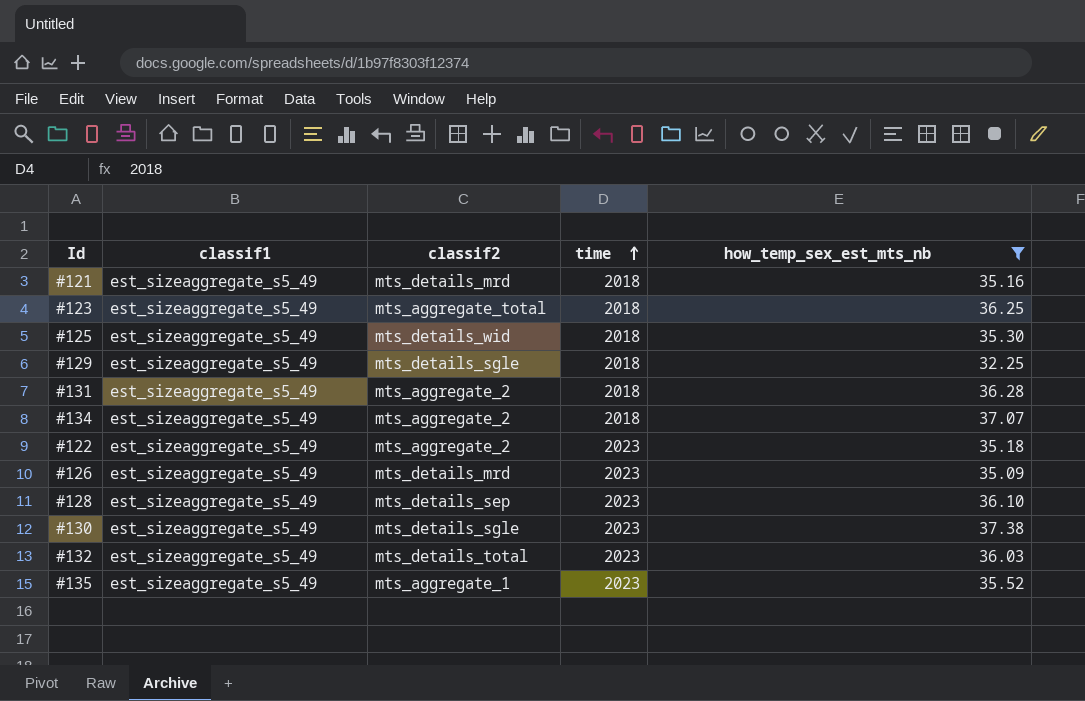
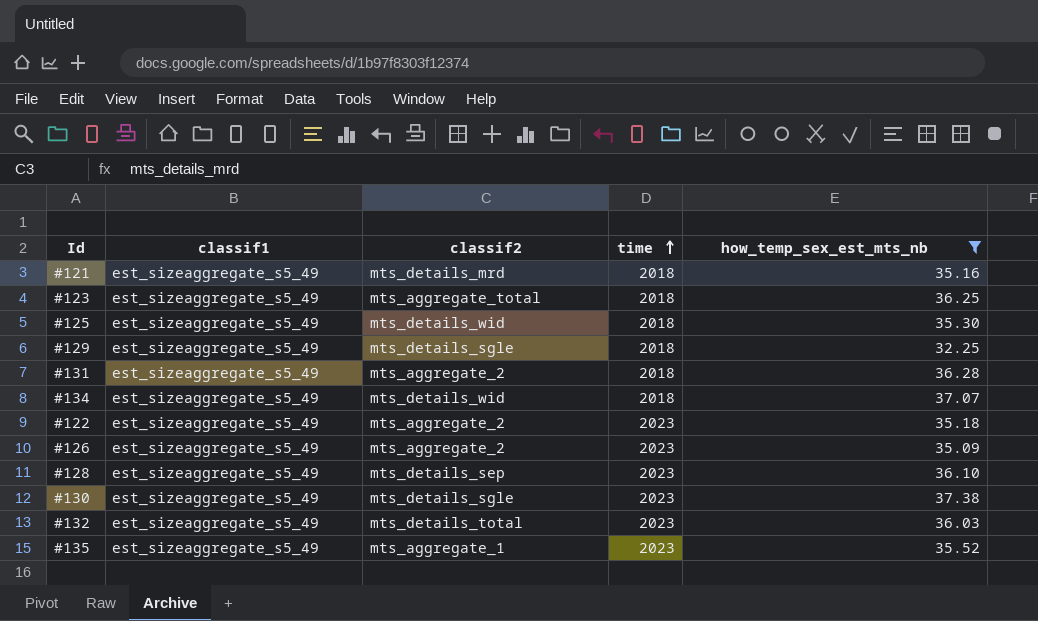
#134 | classif2: mts_aggregate_2 -> mts_details_wid
#126 | classif2: mts_details_mrd -> mts_aggregate_2

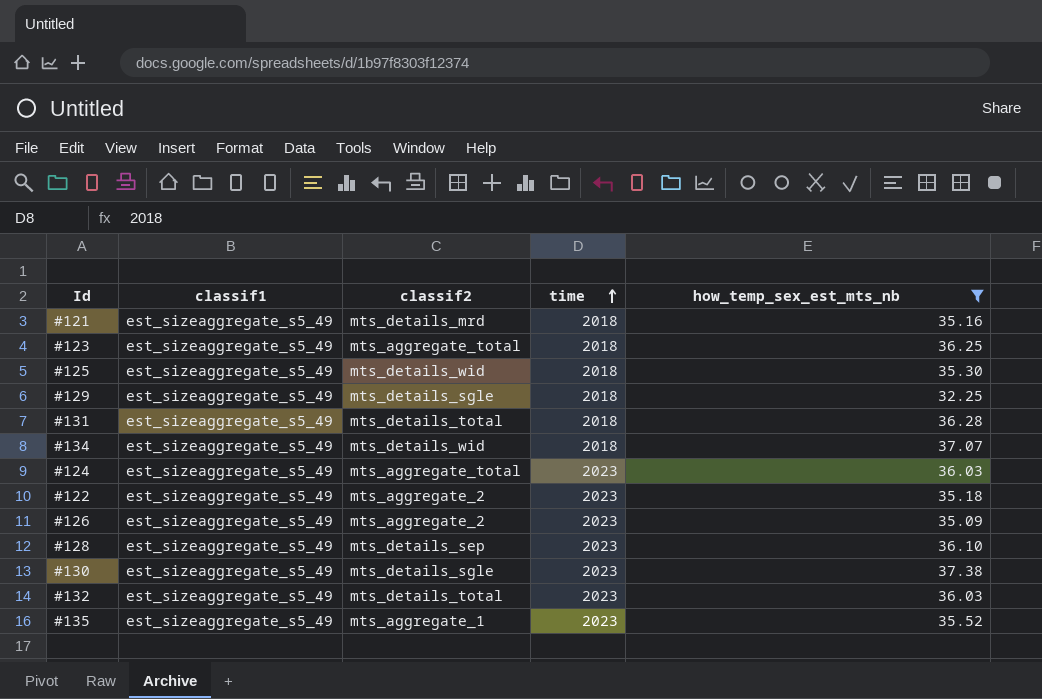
#131 | classif2: mts_aggregate_2 -> mts_details_total
row #124: none -> est_sizeaggregate_s5_49 | mts_aggregate_total | 2023 | 36.03

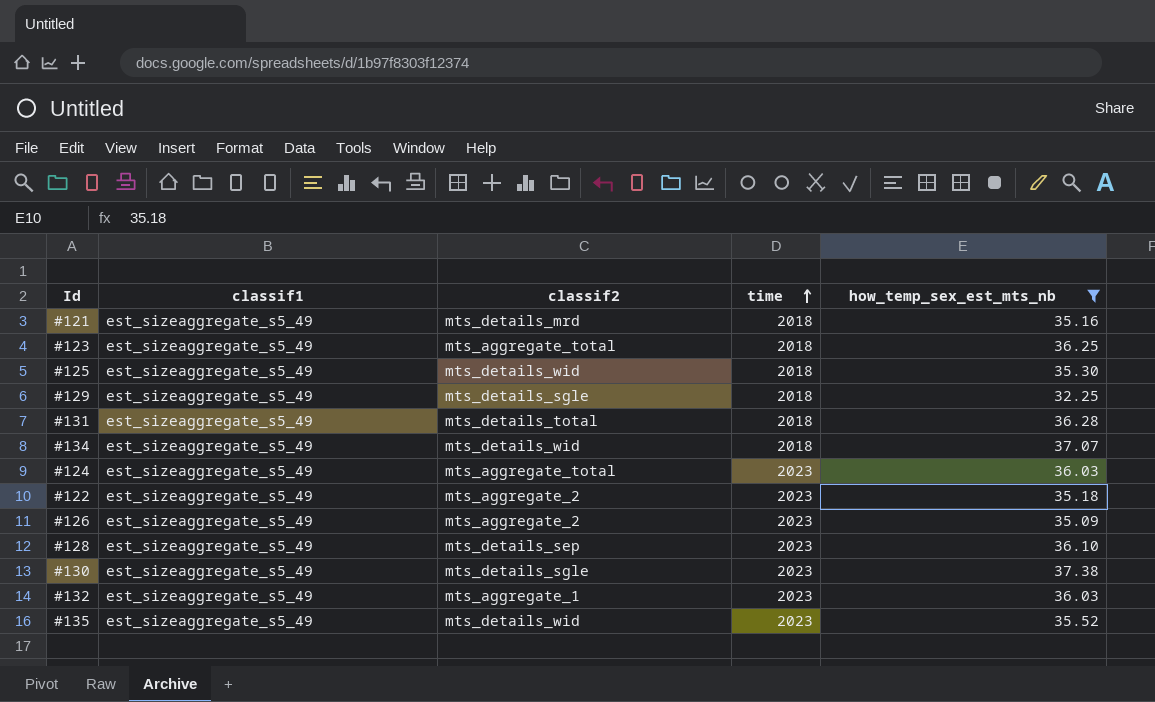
#132 | classif2: mts_details_total -> mts_aggregate_1
#135 | classif2: mts_aggregate_1 -> mts_details_wid

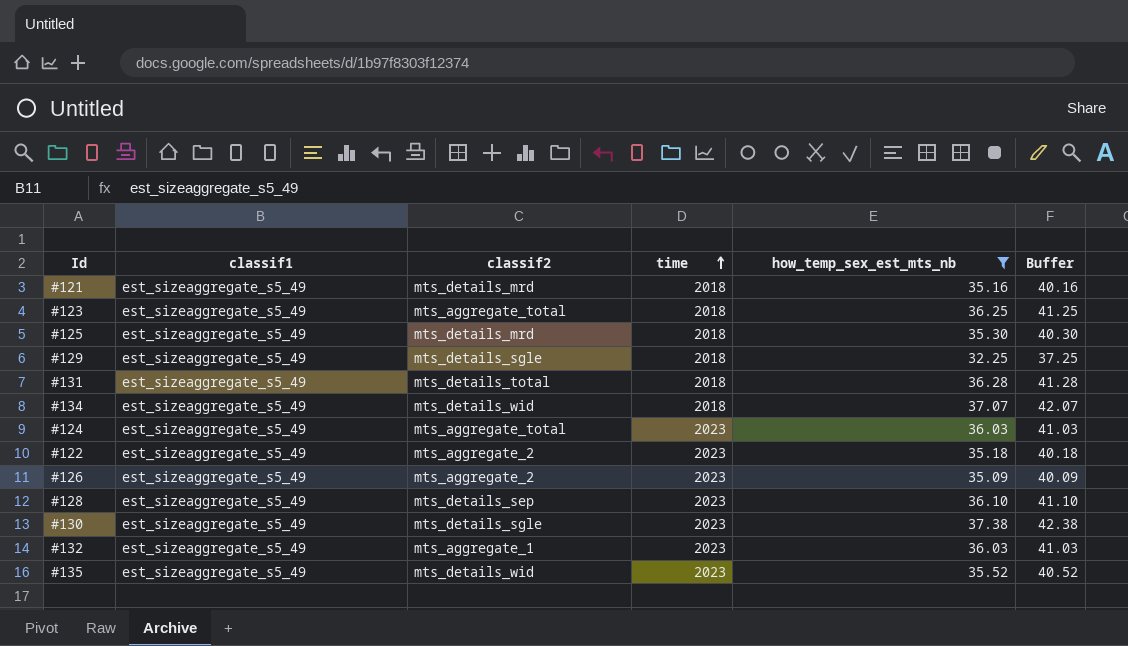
column Buffer | formula: none -> [how_temp_sex_est_mts_nb] + 5
#125 | classif2: mts_details_wid -> mts_details_mrd

